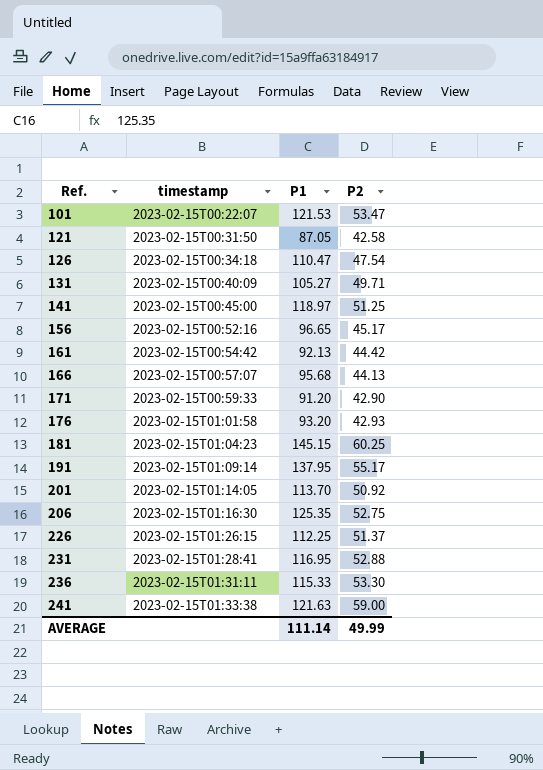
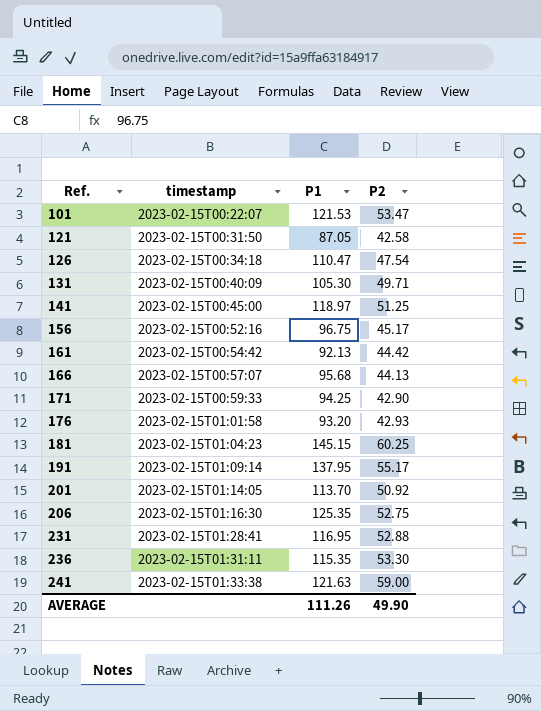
row 226: 2023-02-15T01:26:15 | 112.25 | 51.37 -> none
131 | P1: 105.27 -> 105.30
156 | P1: 96.65 -> 96.75
171 | P1: 91.20 -> 94.25
236 | P1: 115.33 -> 115.35
AVERAGE | P1: 111.14 -> 111.26
AVERAGE | P2: 49.99 -> 49.90

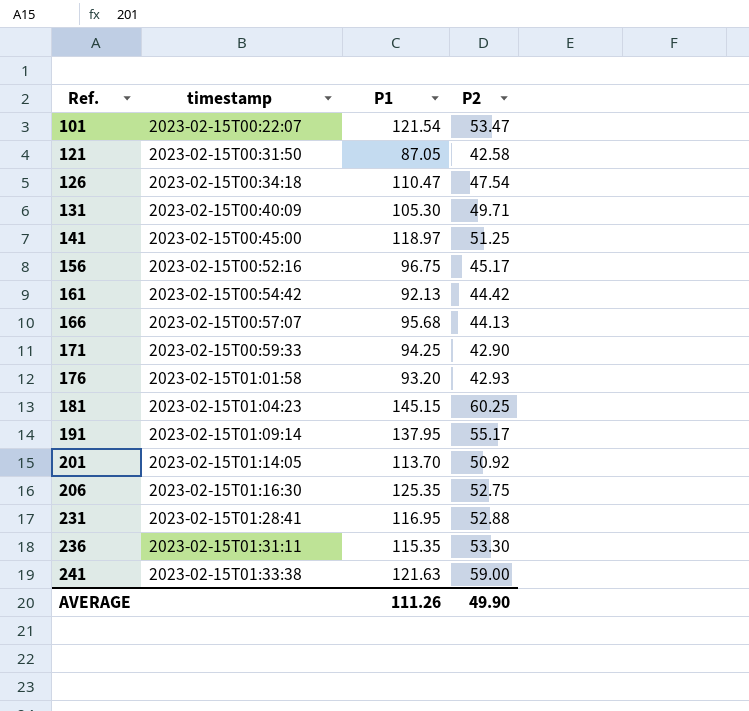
101 | P1: 121.53 -> 121.54

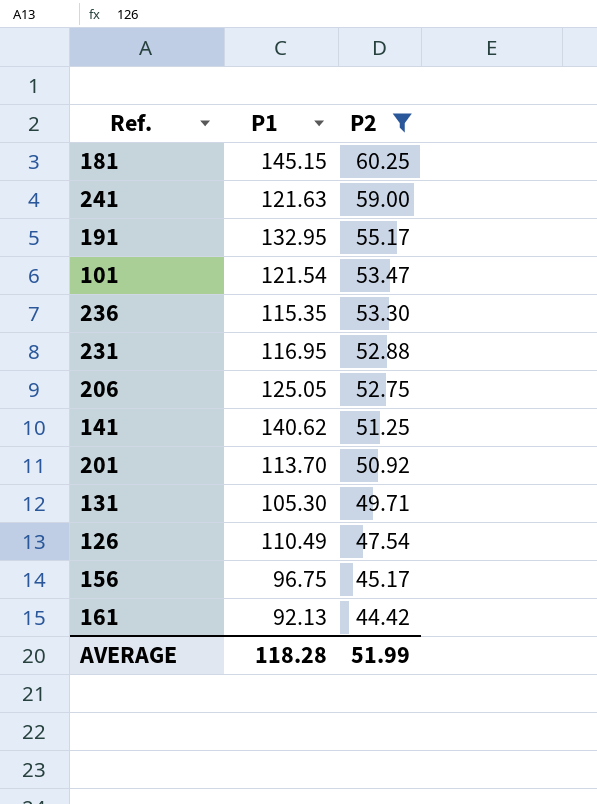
filter: none -> P2 >= 44.42
row order: Ref. ascending -> P2 descending
column timestamp | position: 2 -> none
191 | P1: 137.95 -> 132.95
206 | P1: 125.35 -> 125.05
141 | P1: 118.97 -> 140.62
126 | P1: 110.47 -> 110.49
AVERAGE | P1: 111.26 -> 118.28
AVERAGE | P2: 49.90 -> 51.99

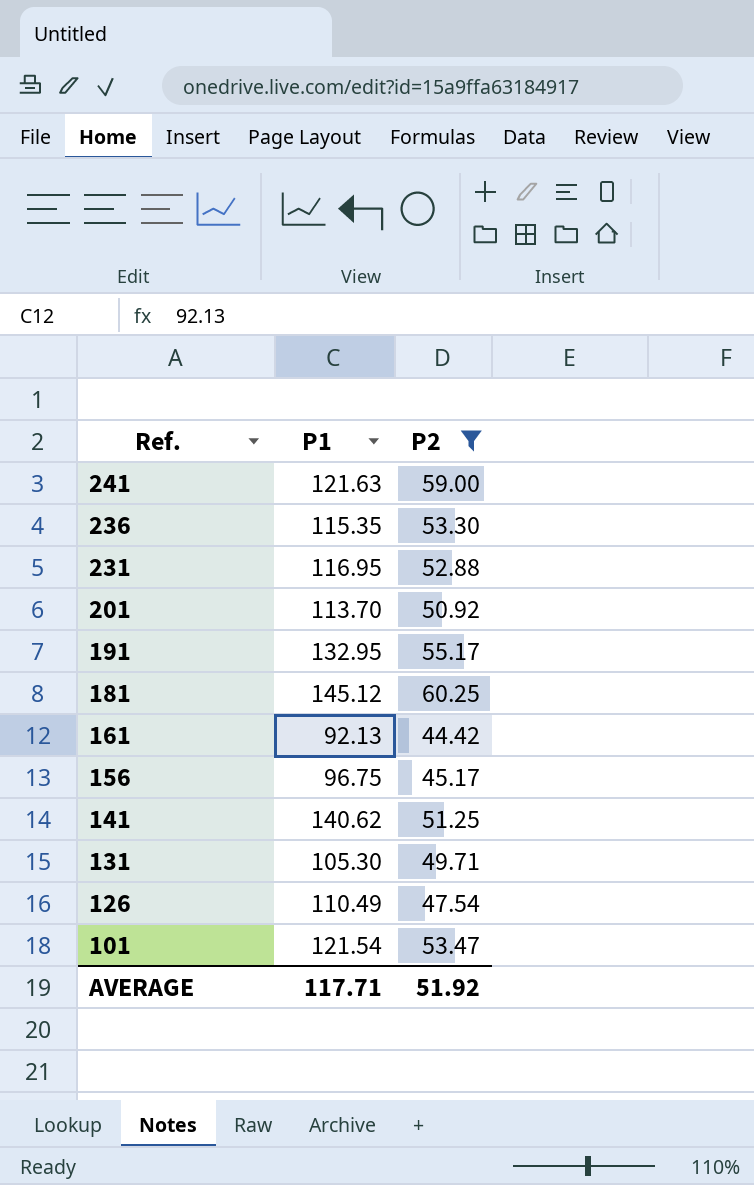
row order: P2 descending -> Ref. descending
row 206: 125.05 | 52.75 -> none
181 | P1: 145.15 -> 145.12
AVERAGE | P1: 118.28 -> 117.71
AVERAGE | P2: 51.99 -> 51.92

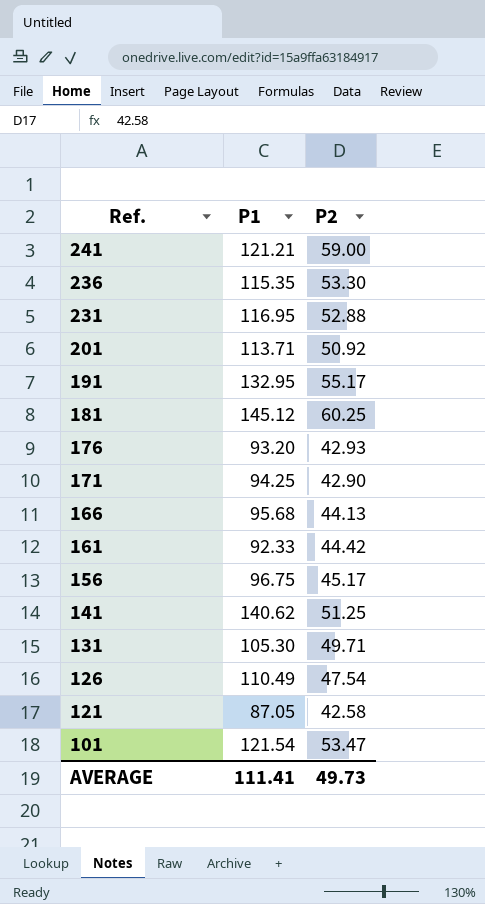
filter: P2 >= 44.42 -> none
241 | P1: 121.63 -> 121.21
201 | P1: 113.70 -> 113.71
161 | P1: 92.13 -> 92.33
AVERAGE | P1: 117.71 -> 111.41
AVERAGE | P2: 51.92 -> 49.73

